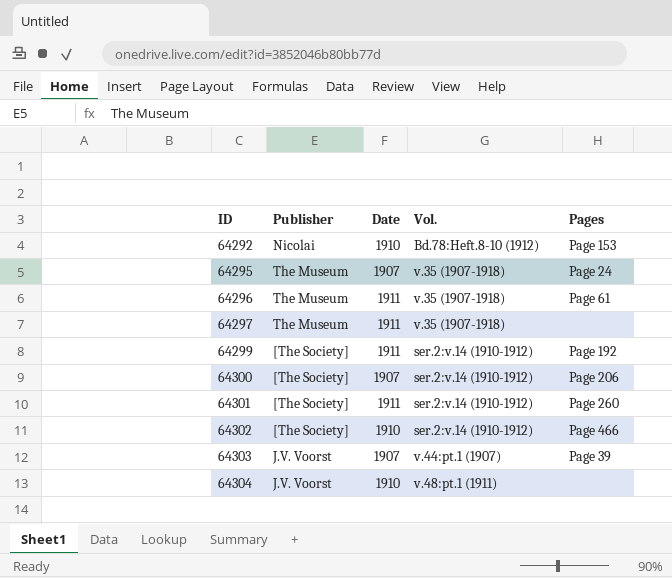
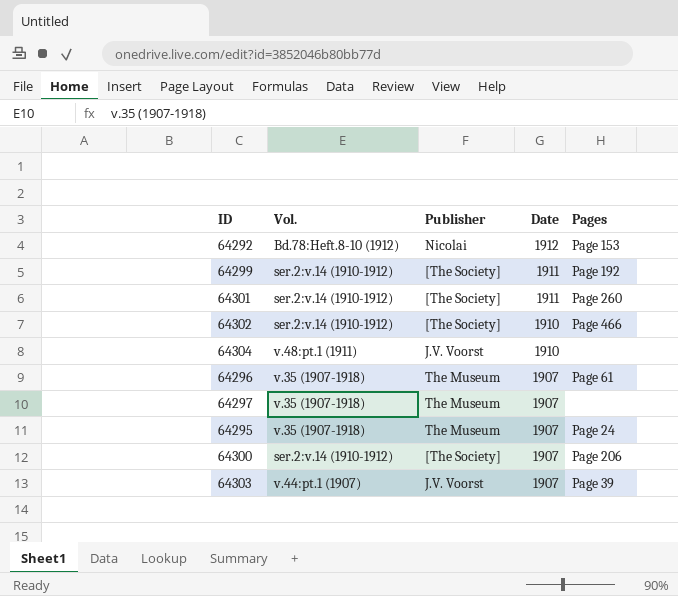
row order: ID ascending -> Date descending
column Vol. | position: 4 -> 2
64292 | Date: 1910 -> 1912
64296 | Date: 1911 -> 1907
64297 | Date: 1911 -> 1907

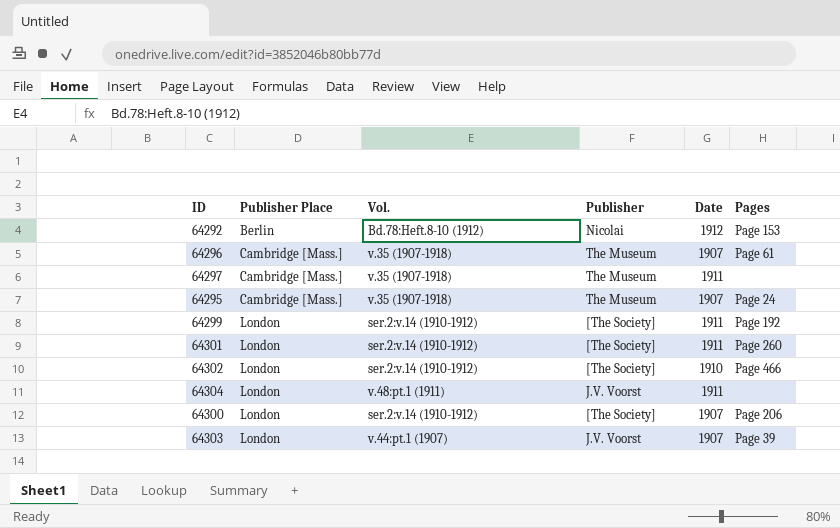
row order: Date descending -> Publisher Place ascending
column Publisher Place | position: none -> 2
64297 | Date: 1907 -> 1911
64304 | Date: 1910 -> 1911

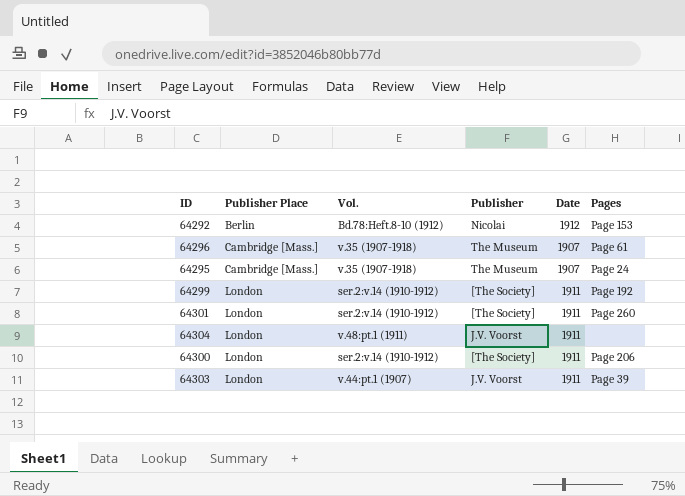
row 64297: Cambridge [Mass.] | v.35 (1907-1918) | The Museum | 1911 | none -> none
row 64302: London | ser.2:v.14 (1910-1912) | [The Society] | 1910 | Page 466 -> none
64300 | Date: 1907 -> 1911
64303 | Date: 1907 -> 1911

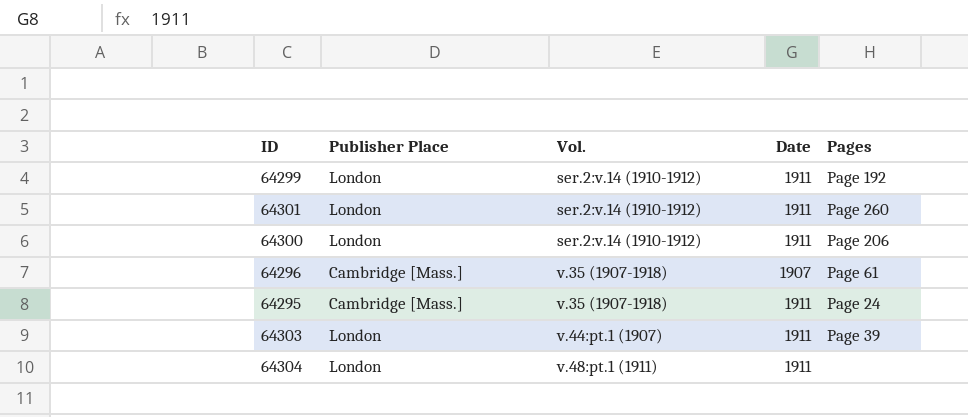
row order: Publisher Place ascending -> Vol. ascending
column Publisher | position: 4 -> none
row 64292: Berlin | Bd.78:Heft.8-10 (1912) | Nicolai | 1912 | Page 153 -> none
64295 | Date: 1907 -> 1911

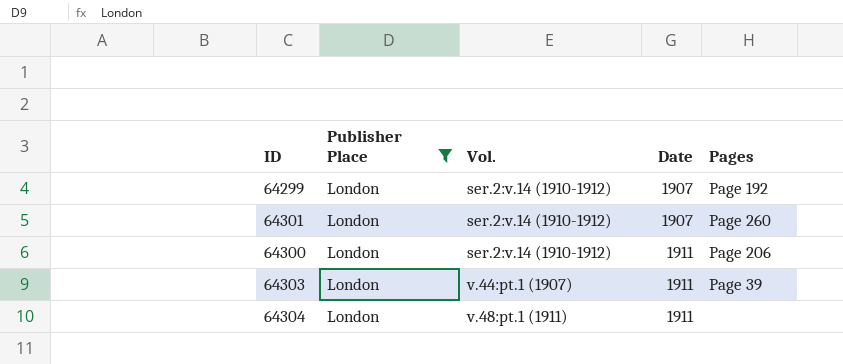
filter: none -> Publisher Place = London
64299 | Date: 1911 -> 1907
64301 | Date: 1911 -> 1907

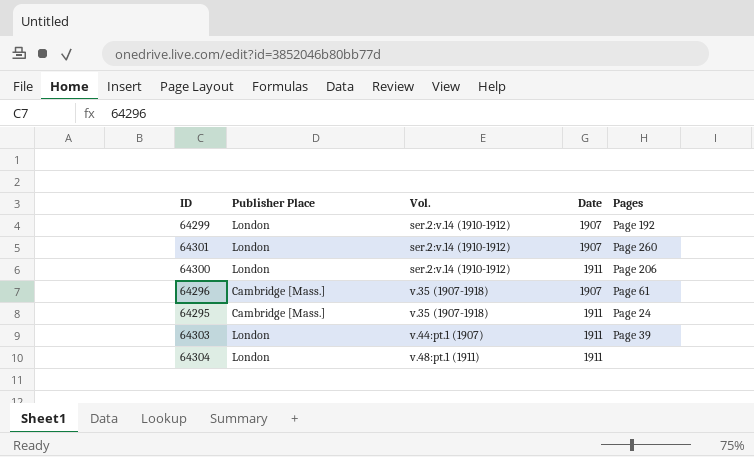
filter: Publisher Place = London -> none

